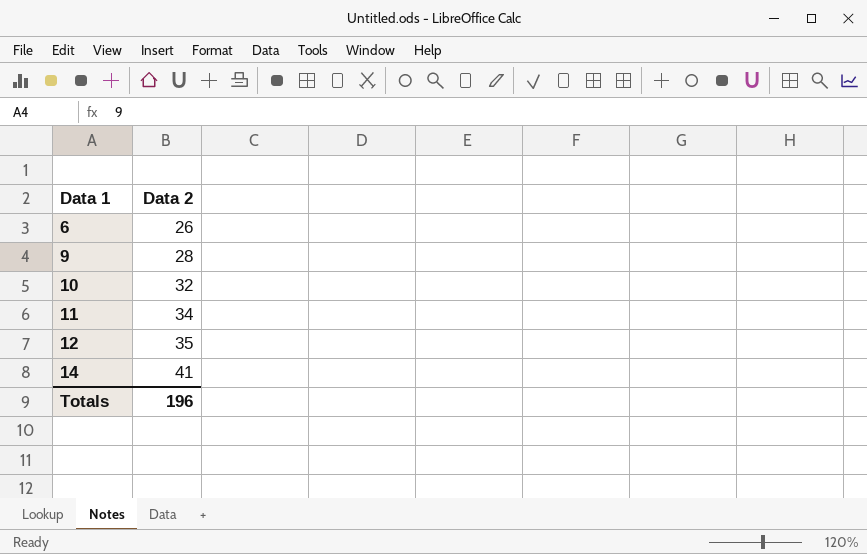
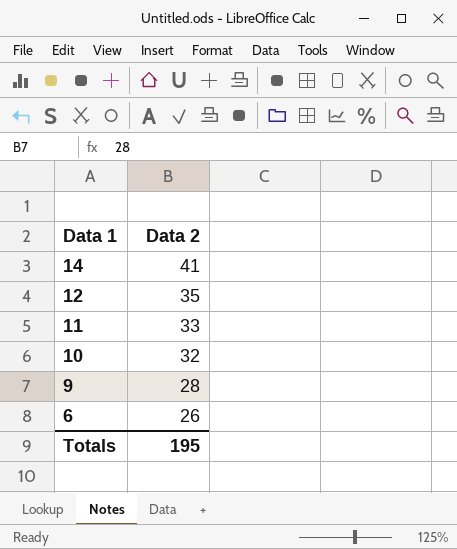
row order: Data 1 ascending -> Data 1 descending
11 | Data 2: 34 -> 33
Totals | Data 2: 196 -> 195

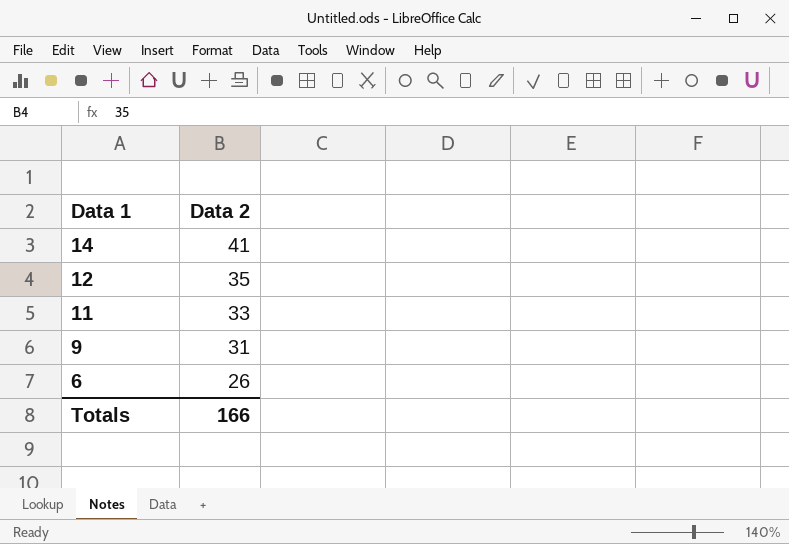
row 10: 32 -> none
9 | Data 2: 28 -> 31
Totals | Data 2: 195 -> 166

